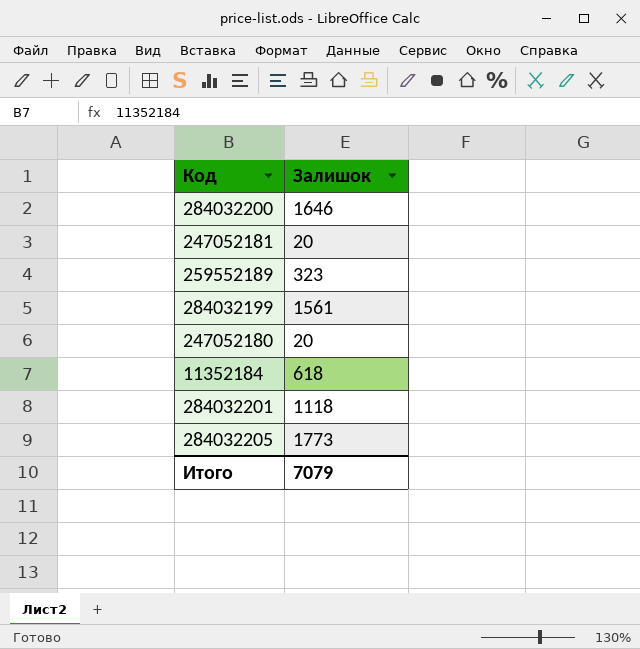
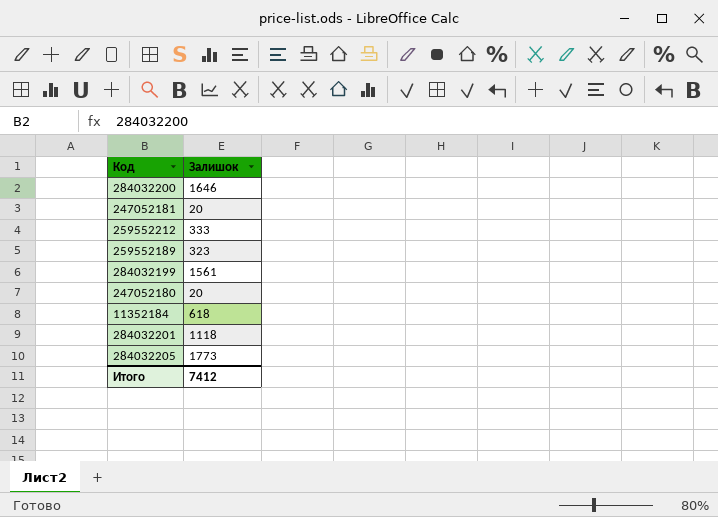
row 259552212: none -> 333
Итого | Залишок: 7079 -> 7412

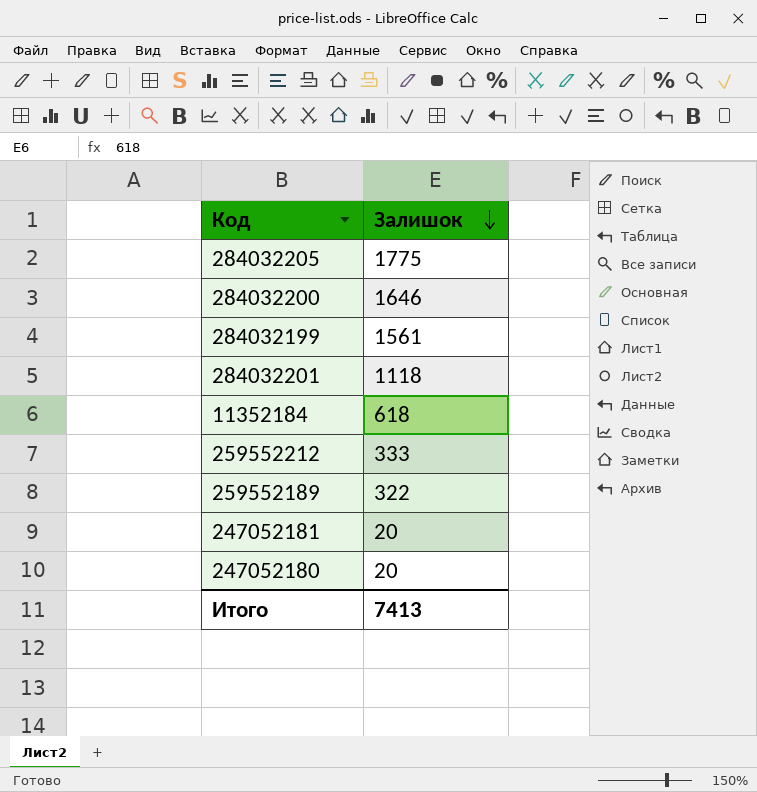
row order: none -> Залишок descending
284032205 | Залишок: 1773 -> 1775
259552189 | Залишок: 323 -> 322
Итого | Залишок: 7412 -> 7413

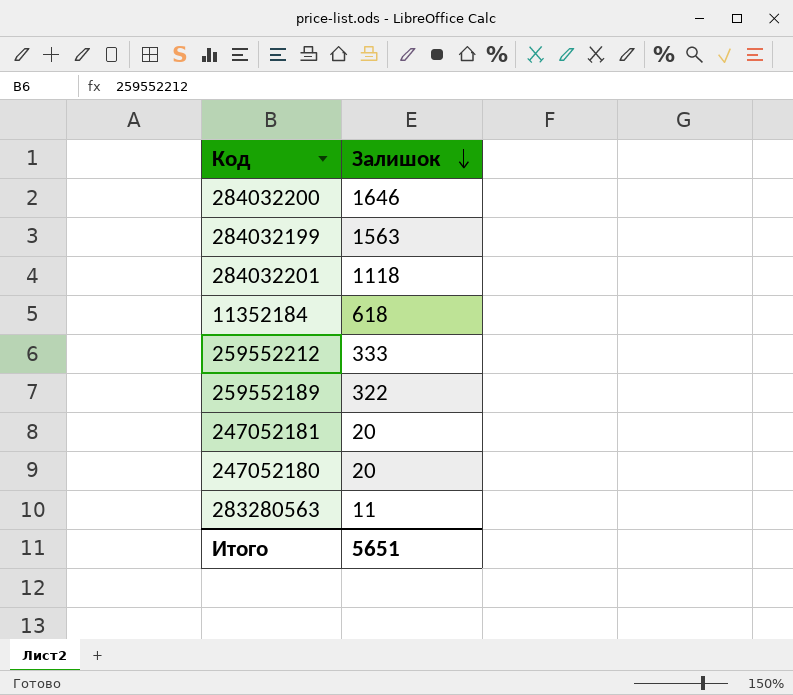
row 284032205: 1775 -> none
284032199 | Залишок: 1561 -> 1563
row 283280563: none -> 11
Итого | Залишок: 7413 -> 5651

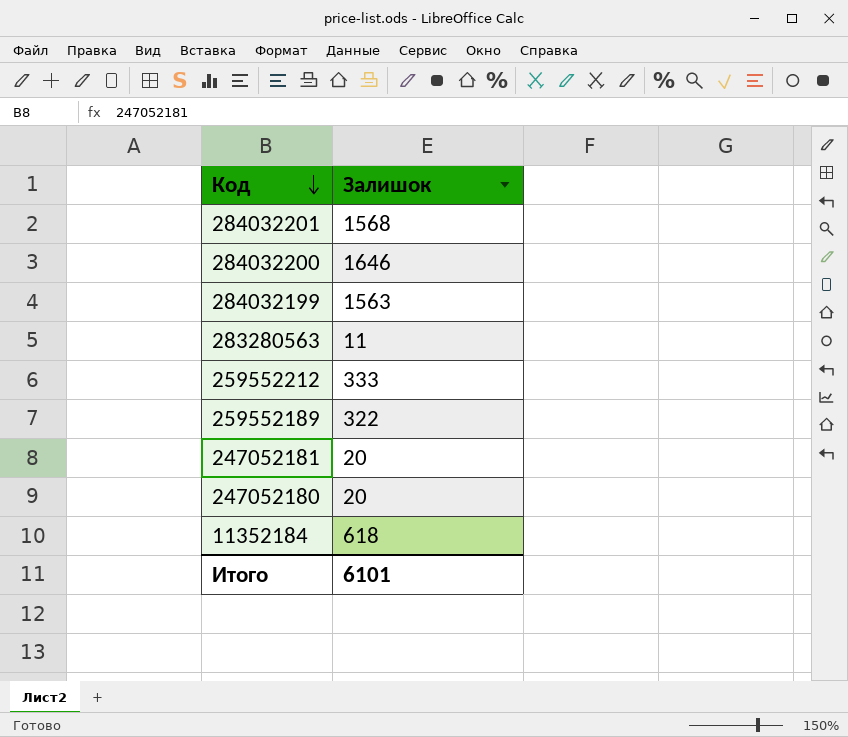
row order: Залишок descending -> Код descending
284032201 | Залишок: 1118 -> 1568
Итого | Залишок: 5651 -> 6101

